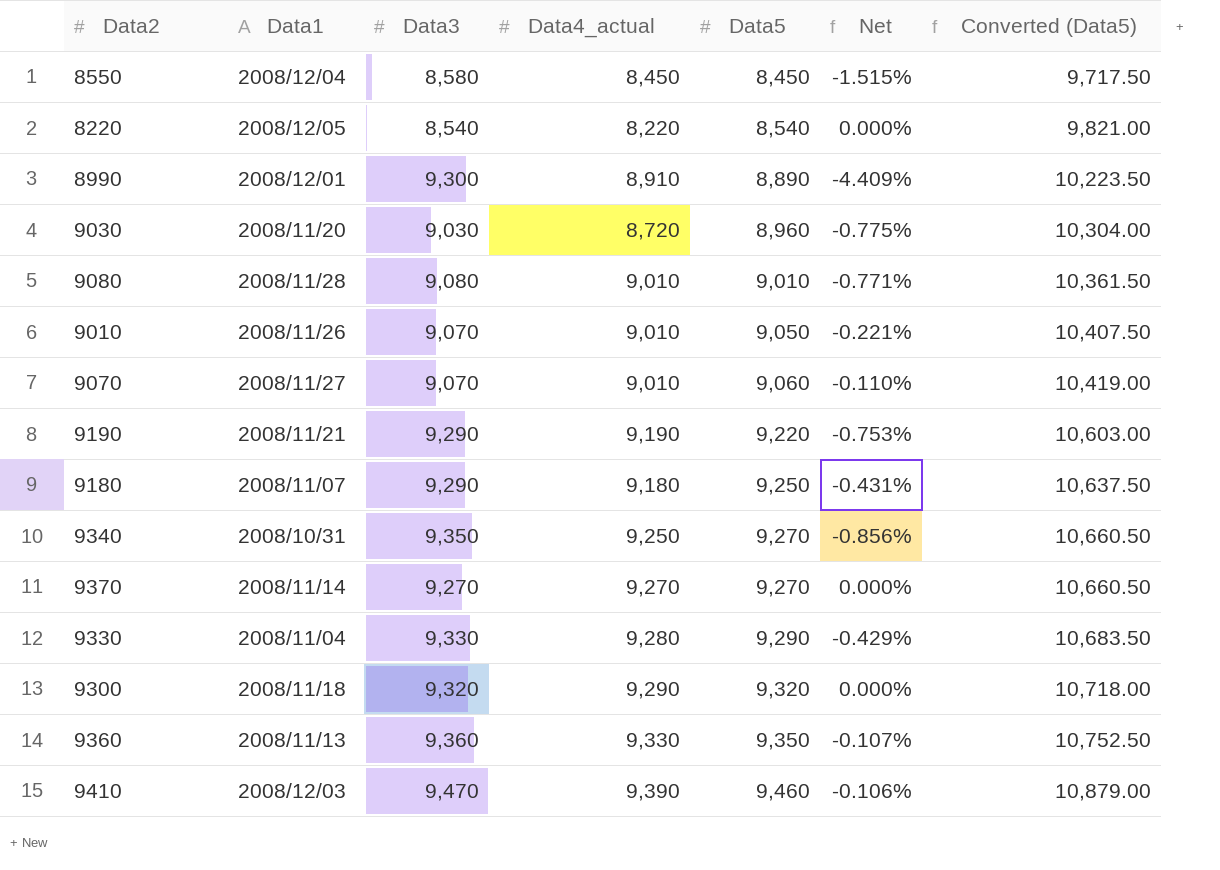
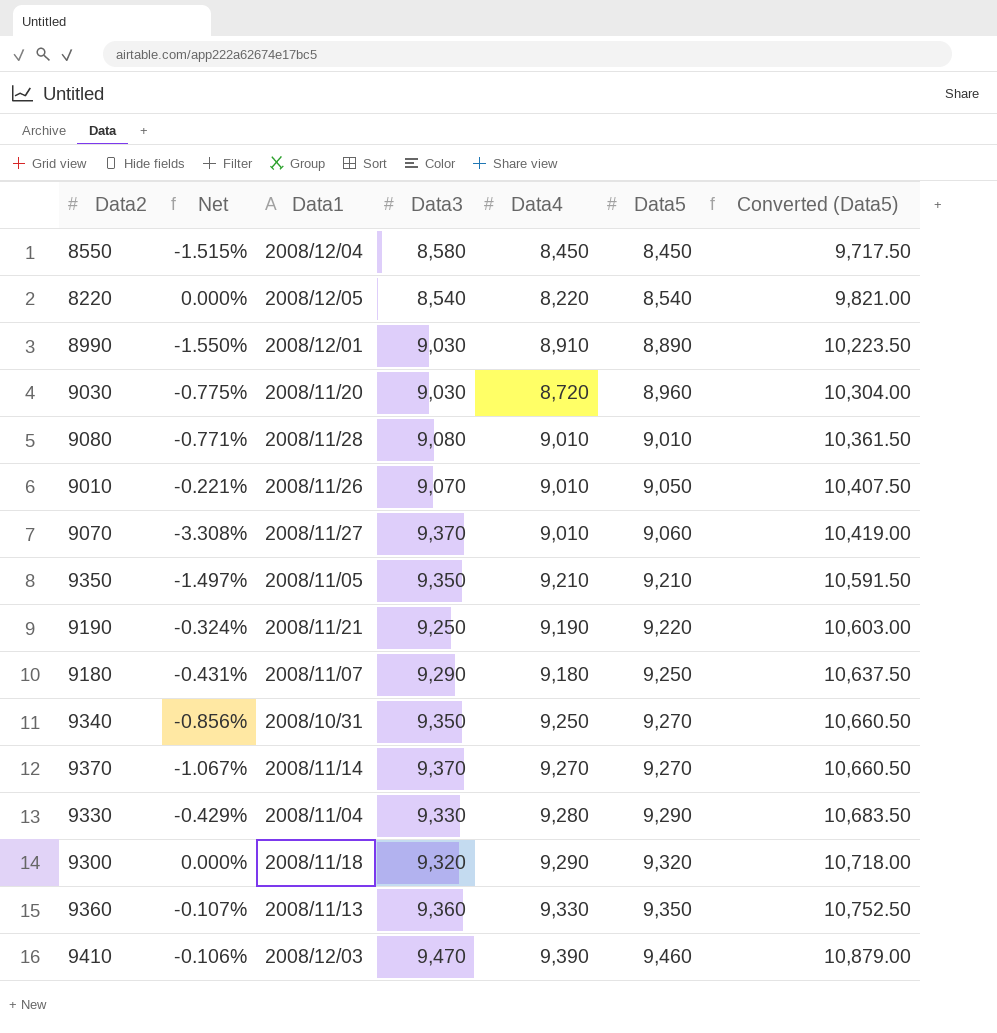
column Net | position: 6 -> 2
column name: Data4_actual -> Data4
8990 | Net: -4.409% -> -1.550%
8990 | Data3: 9,300 -> 9,030
9070 | Net: -0.110% -> -3.308%
9070 | Data3: 9,070 -> 9,370
row 9350: none -> -1.497% | 2008/11/05 | 9,350 | 9,210 | 9,210 | 10,591.50
9190 | Net: -0.753% -> -0.324%
9190 | Data3: 9,290 -> 9,250
9370 | Net: 0.000% -> -1.067%
9370 | Data3: 9,270 -> 9,370

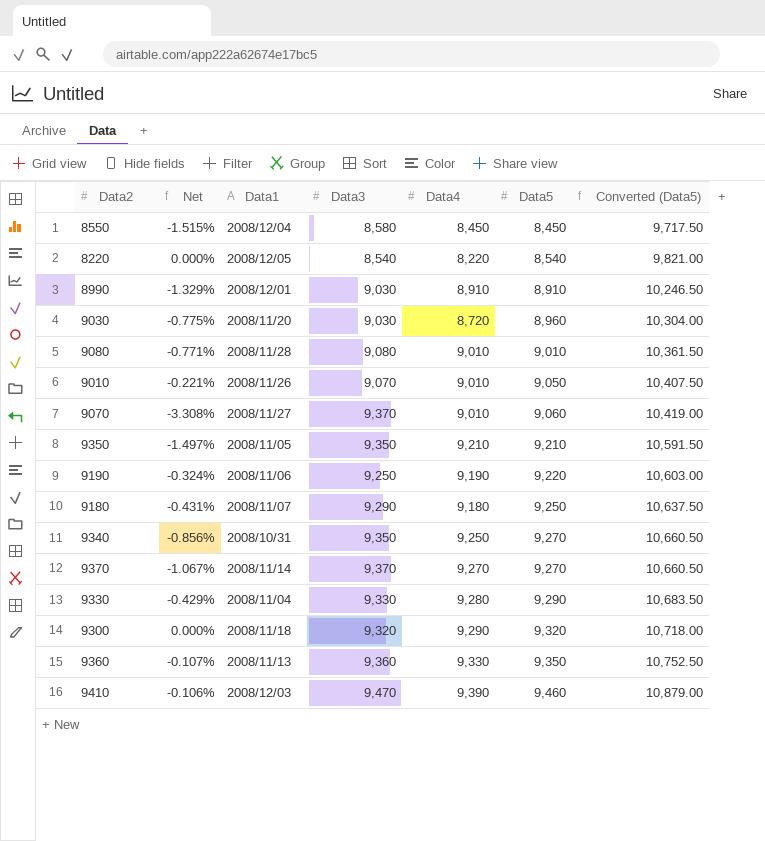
8990 | Net: -1.550% -> -1.329%
8990 | Data5: 8,890 -> 8,910
8990 | Converted (Data5): 10,223.50 -> 10,246.50
9190 | Data1: 2008/11/21 -> 2008/11/06

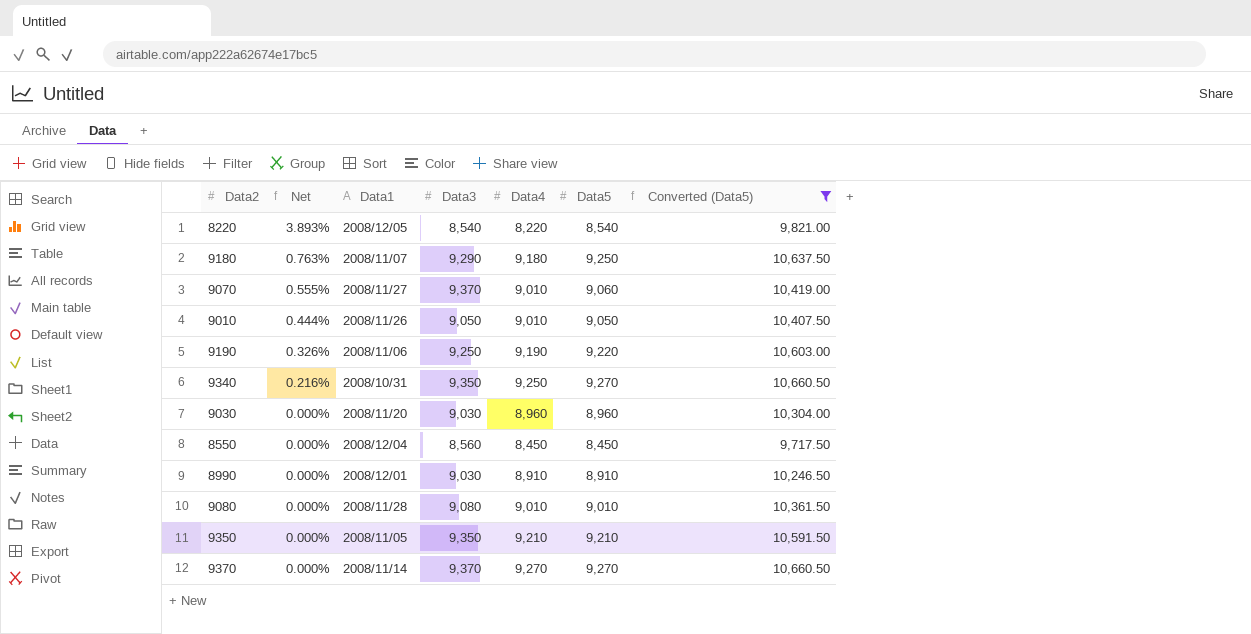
filter: none -> Converted (Data5) <= 10,660.50
row order: Data5 ascending -> Net descending
column Net | formula: ([Data5] - [Data3]) / [Data3] -> ([Data5] - [Data4]) / [Data4]
9010 | Data3: 9,070 -> 9,050
9030 | Data4: 8,720 -> 8,960
8550 | Data3: 8,580 -> 8,560

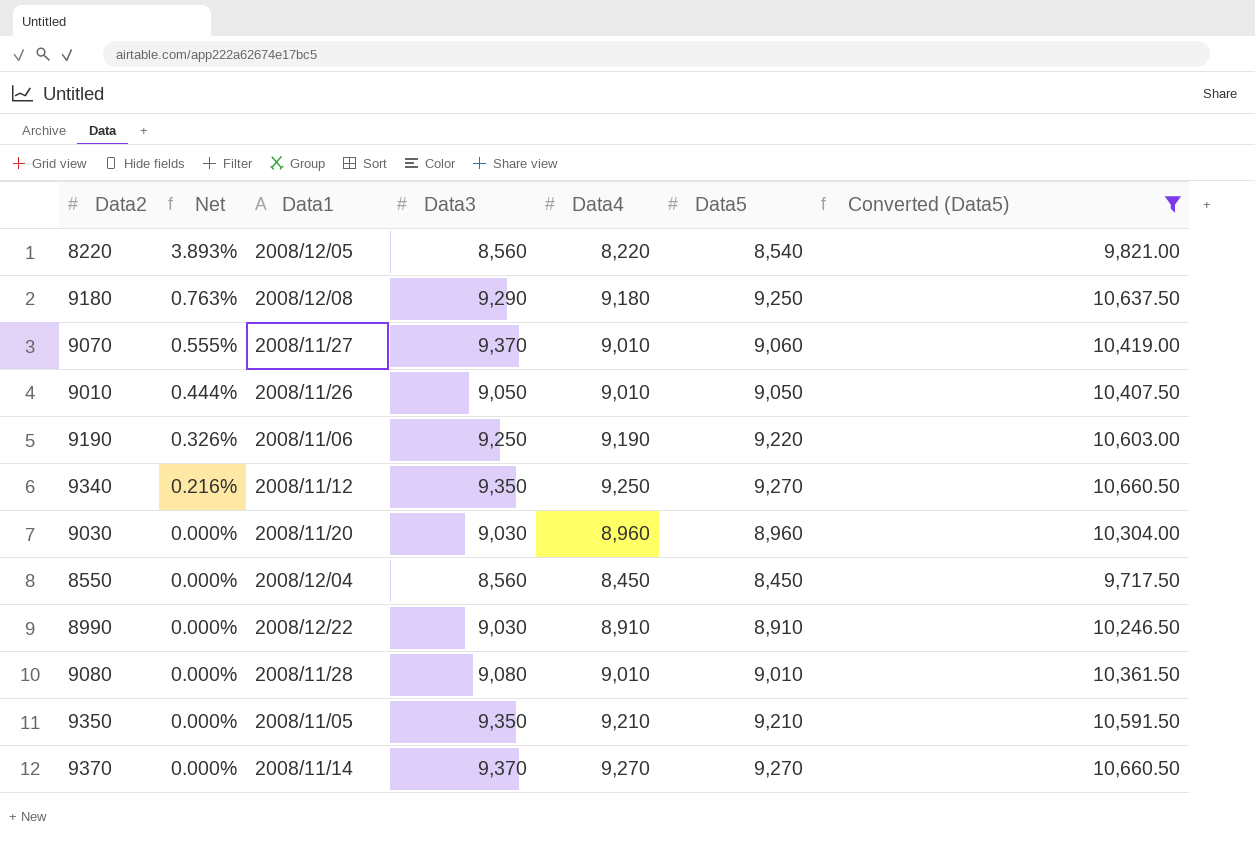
8220 | Data3: 8,540 -> 8,560
9180 | Data1: 2008/11/07 -> 2008/12/08
9340 | Data1: 2008/10/31 -> 2008/11/12
8990 | Data1: 2008/12/01 -> 2008/12/22

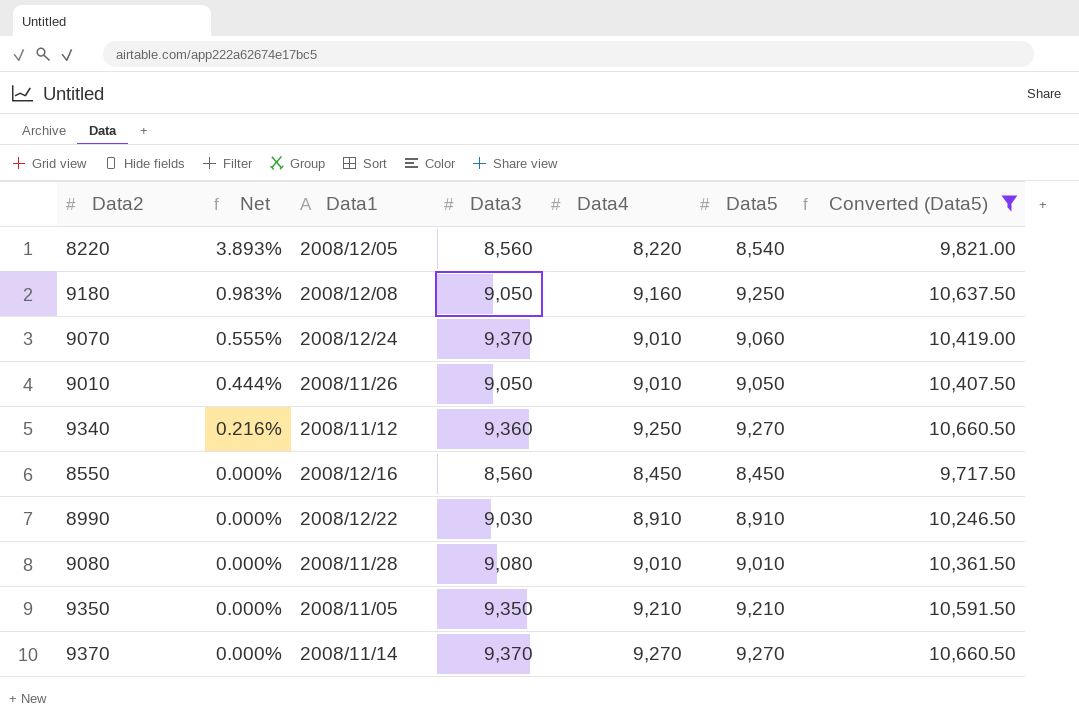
row 9190: 0.326% | 2008/11/06 | 9,250 | 9,190 | 9,220 | 10,603.00 -> none
row 9030: 0.000% | 2008/11/20 | 9,030 | 8,960 | 8,960 | 10,304.00 -> none
9180 | Net: 0.763% -> 0.983%
9180 | Data3: 9,290 -> 9,050
9180 | Data4: 9,180 -> 9,160
9070 | Data1: 2008/11/27 -> 2008/12/24
9340 | Data3: 9,350 -> 9,360
8550 | Data1: 2008/12/04 -> 2008/12/16

